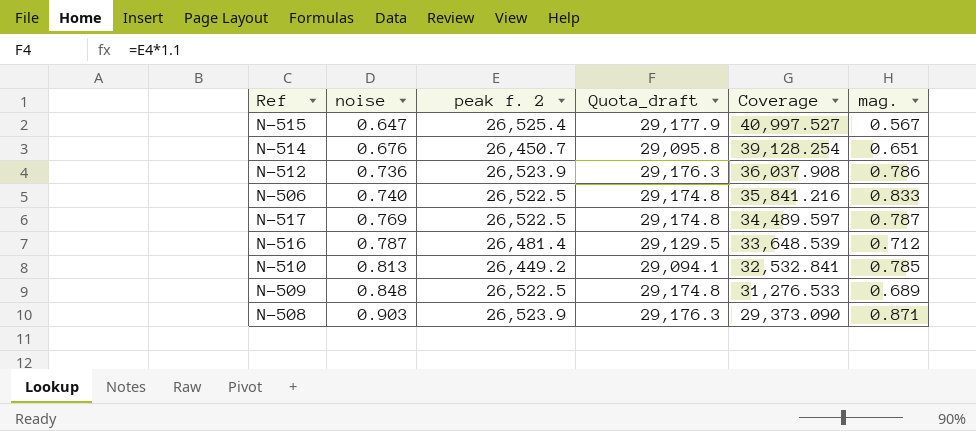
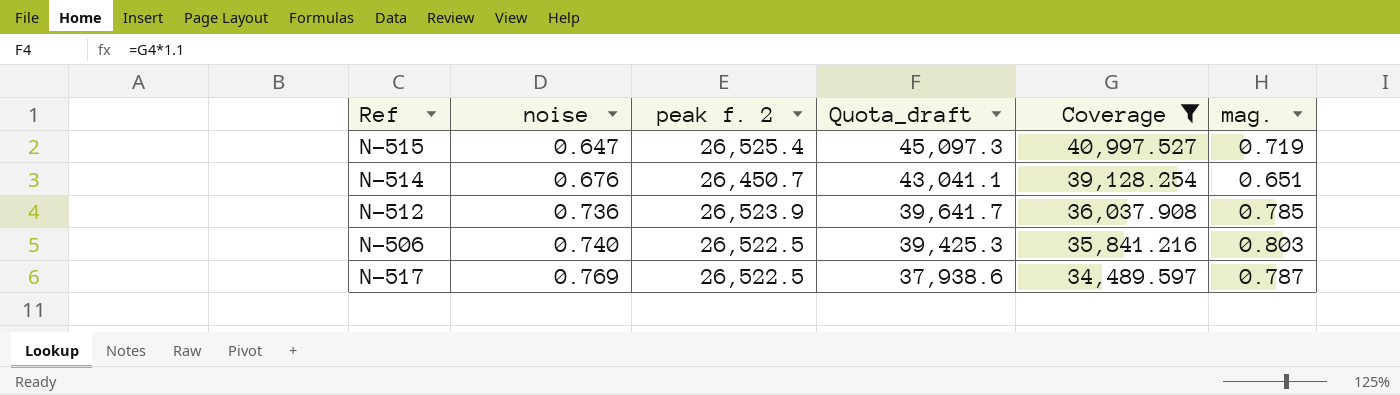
filter: none -> Coverage >= 34,489.597
column Quota_draft | formula: [peak f. 2] * 1.1 -> [Coverage] * 1.1
N-515 | mag.: 0.567 -> 0.719
N-512 | mag.: 0.786 -> 0.785
N-506 | mag.: 0.833 -> 0.803

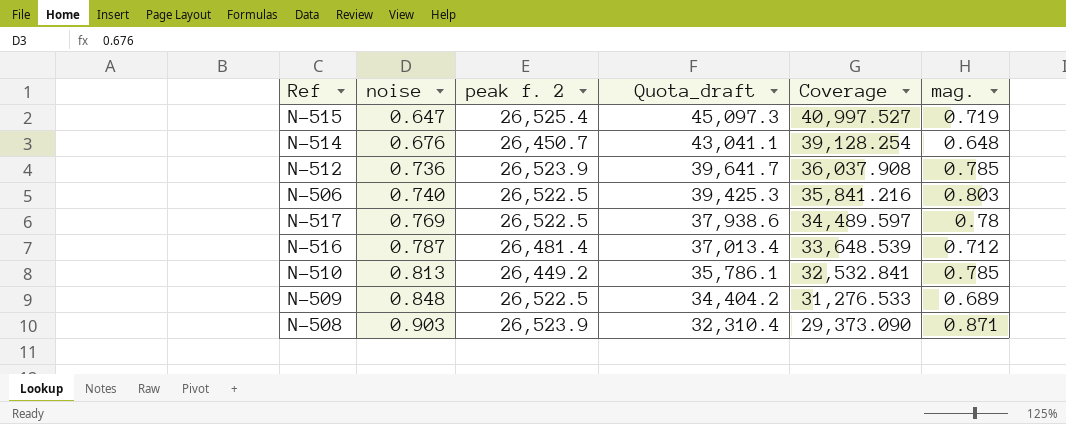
filter: Coverage >= 34,489.597 -> none
N-514 | mag.: 0.651 -> 0.648
N-517 | mag.: 0.787 -> 0.78

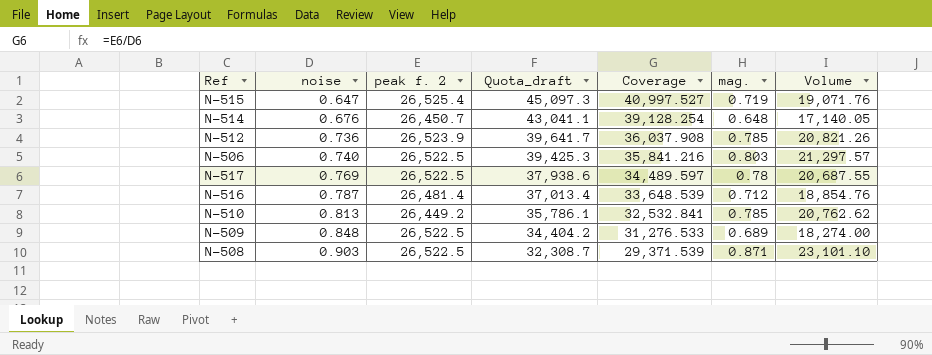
column Volume | formula: none -> [peak f. 2] * [mag.]
N-508 | peak f. 2: 26,523.9 -> 26,522.5
N-508 | Quota_draft: 32,310.4 -> 32,308.7
N-508 | Coverage: 29,373.090 -> 29,371.539

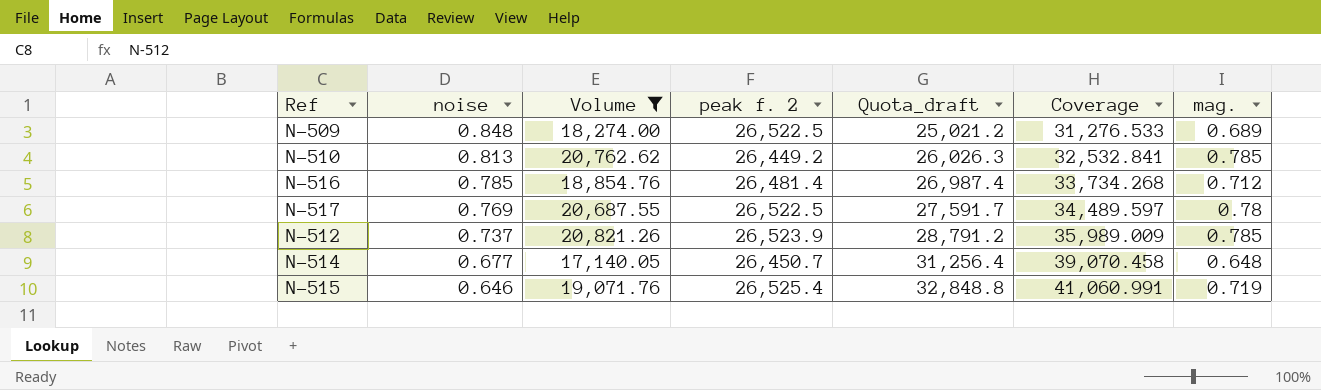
filter: none -> Volume <= 20,821.26
row order: noise ascending -> noise descending
column Volume | position: 7 -> 3
column Quota_draft | formula: [Coverage] * 1.1 -> [Coverage] * 0.8
N-516 | noise: 0.787 -> 0.785
N-516 | Coverage: 33,648.539 -> 33,734.268
N-512 | noise: 0.736 -> 0.737
N-512 | Coverage: 36,037.908 -> 35,989.009
N-514 | noise: 0.676 -> 0.677
N-514 | Coverage: 39,128.254 -> 39,070.458
N-515 | noise: 0.647 -> 0.646
N-515 | Coverage: 40,997.527 -> 41,060.991

